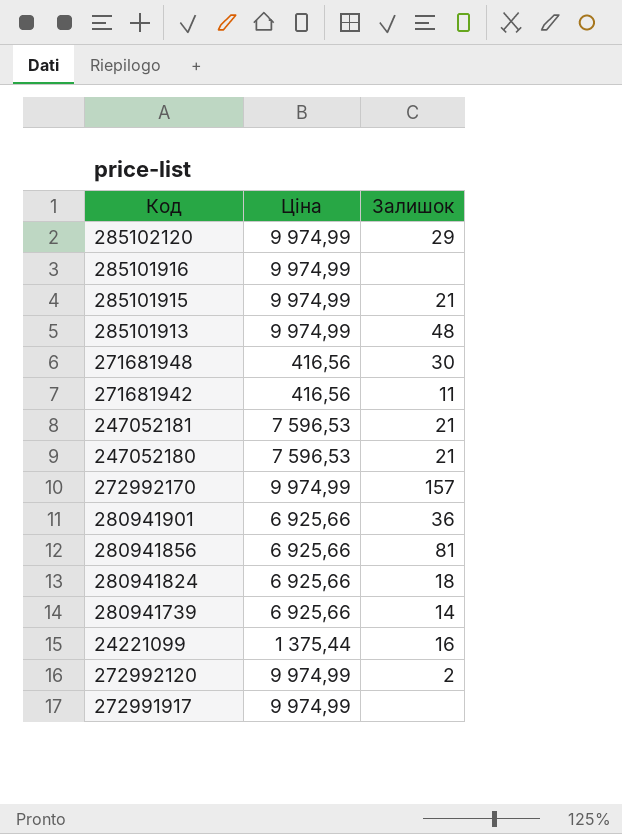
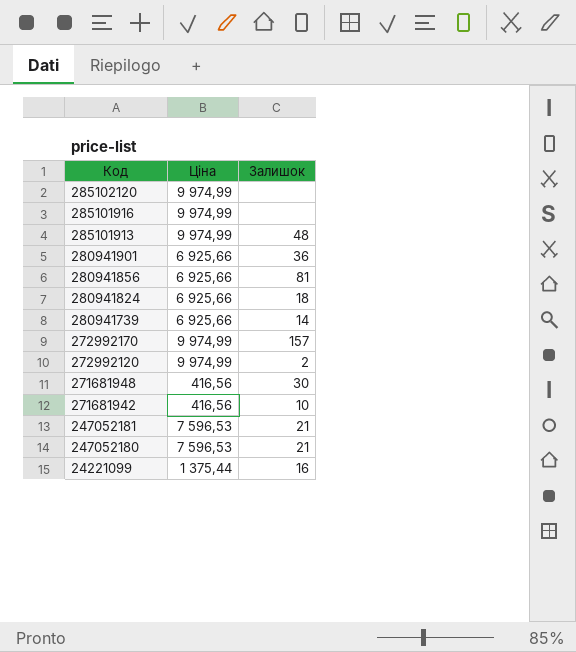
row order: none -> Код descending
row 285101915: 9 974,99 | 21 -> none
row 272991917: 9 974,99 | none -> none
285102120 | Залишок: 29 -> none
271681942 | Залишок: 11 -> 10

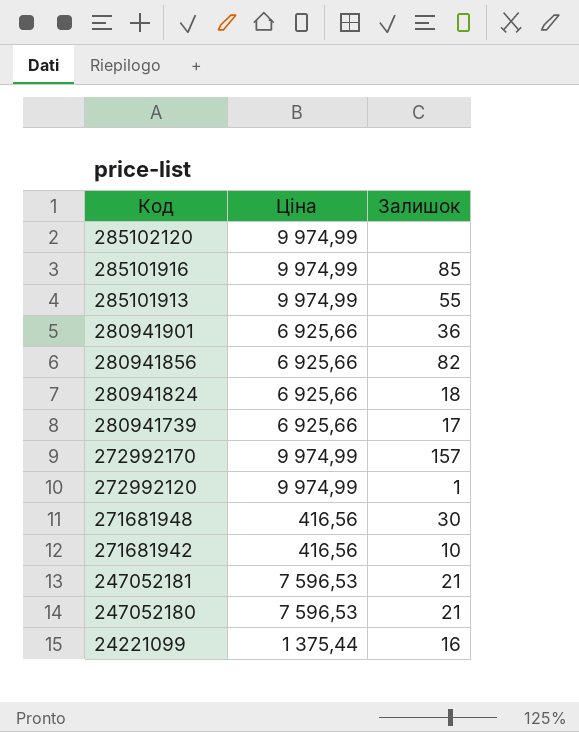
285101916 | Залишок: none -> 85
285101913 | Залишок: 48 -> 55
280941856 | Залишок: 81 -> 82
280941739 | Залишок: 14 -> 17
272992120 | Залишок: 2 -> 1

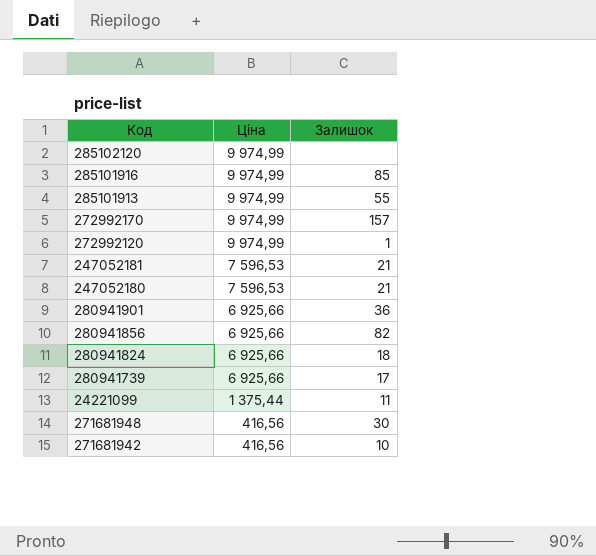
row order: Код descending -> Ціна descending
24221099 | Залишок: 16 -> 11

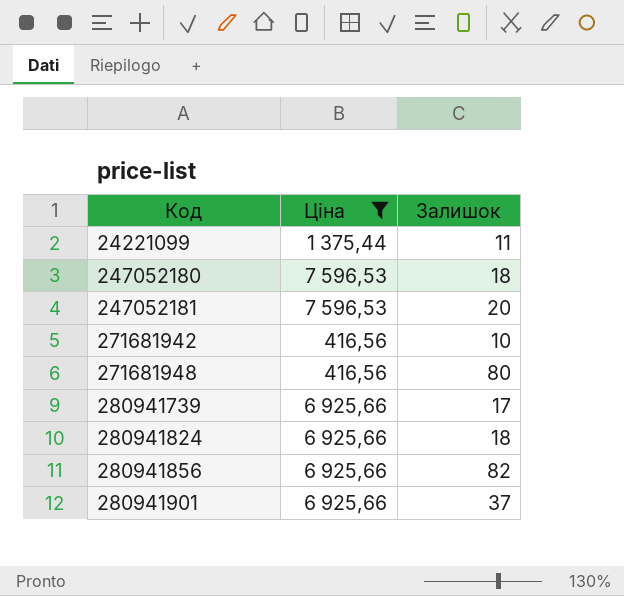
filter: none -> Ціна != 9 974,99
row order: Ціна descending -> Код ascending
247052180 | Залишок: 21 -> 18
247052181 | Залишок: 21 -> 20
271681948 | Залишок: 30 -> 80
280941901 | Залишок: 36 -> 37

